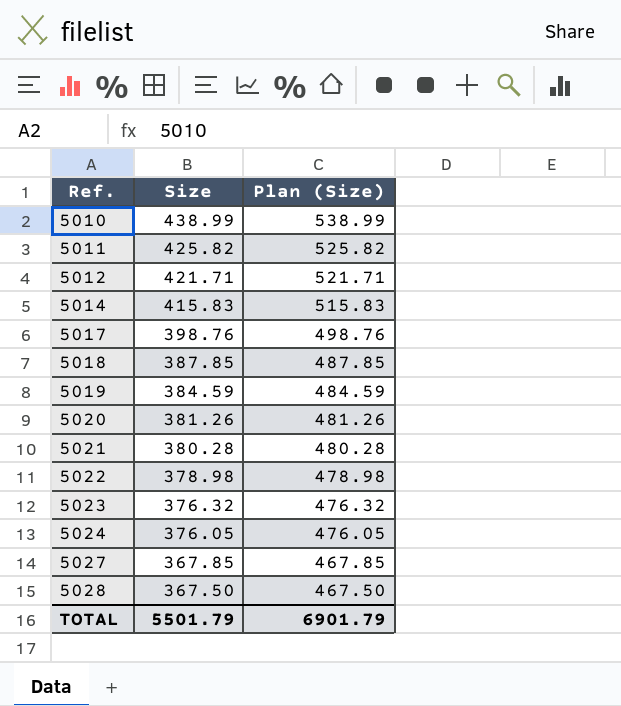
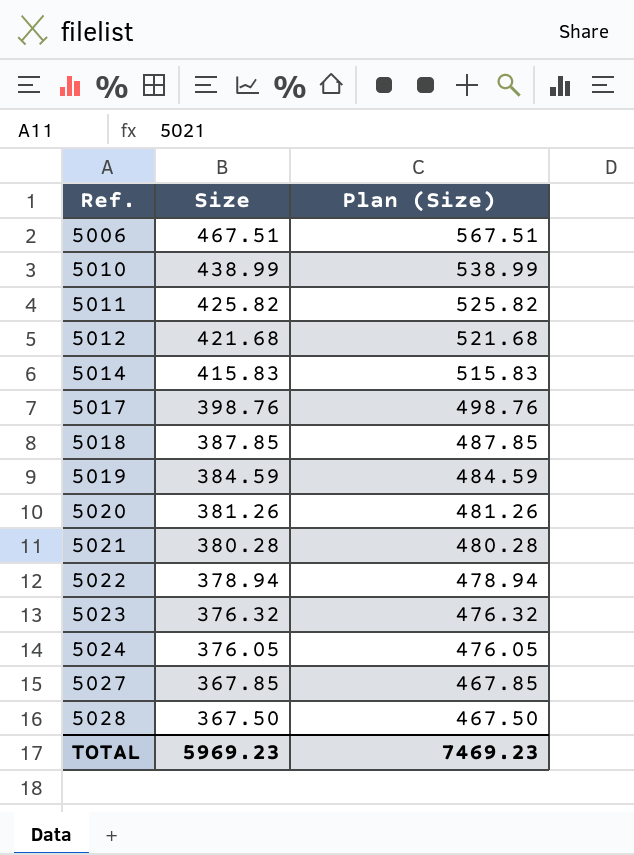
row 5006: none -> 467.51 | 567.51
5012 | Size: 421.71 -> 421.68
5012 | Plan (Size): 521.71 -> 521.68
5022 | Size: 378.98 -> 378.94
5022 | Plan (Size): 478.98 -> 478.94
TOTAL | Size: 5501.79 -> 5969.23
TOTAL | Plan (Size): 6901.79 -> 7469.23

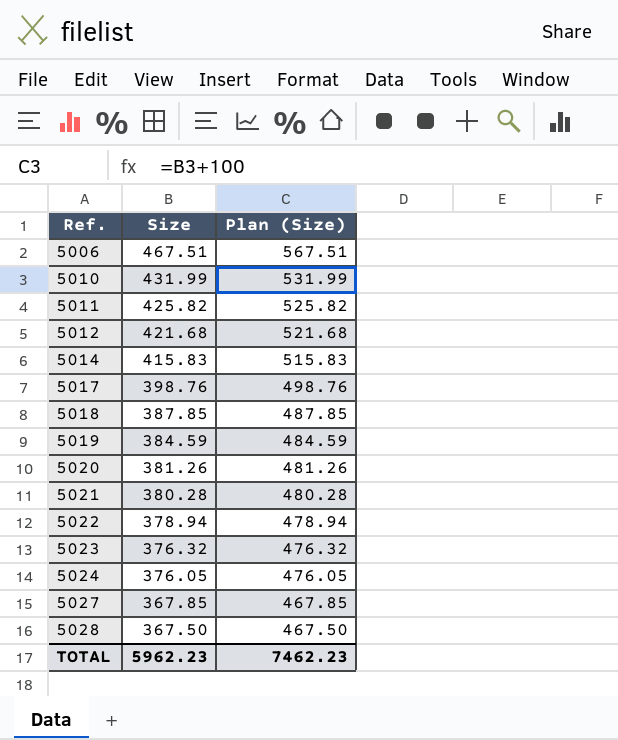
5010 | Size: 438.99 -> 431.99
5010 | Plan (Size): 538.99 -> 531.99
TOTAL | Size: 5969.23 -> 5962.23
TOTAL | Plan (Size): 7469.23 -> 7462.23

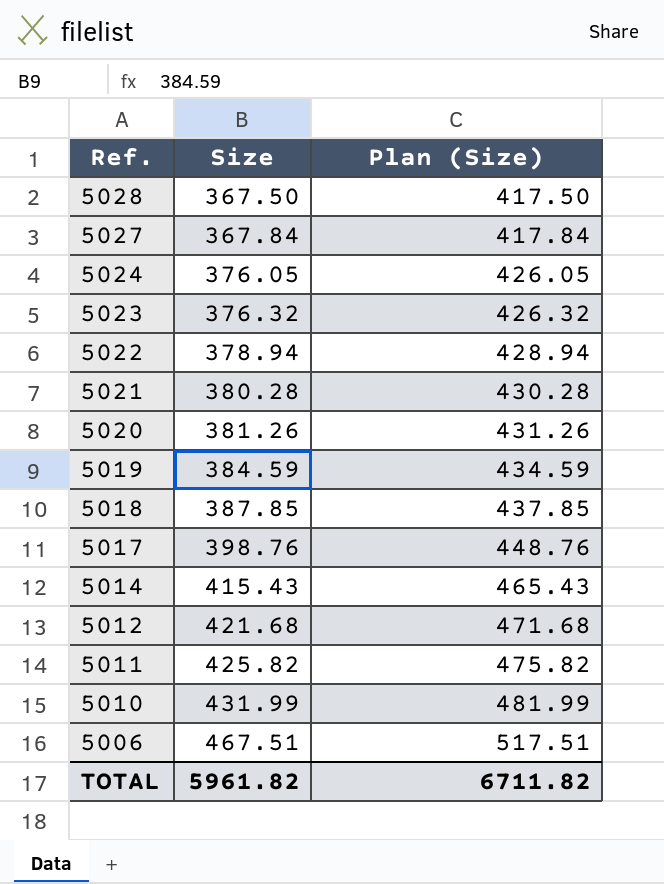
row order: Ref. ascending -> Ref. descending
column Plan (Size) | formula: [Size] + 100 -> [Size] + 50
5027 | Size: 367.85 -> 367.84
5014 | Size: 415.83 -> 415.43
TOTAL | Size: 5962.23 -> 5961.82
TOTAL | Plan (Size): 7462.23 -> 6711.82

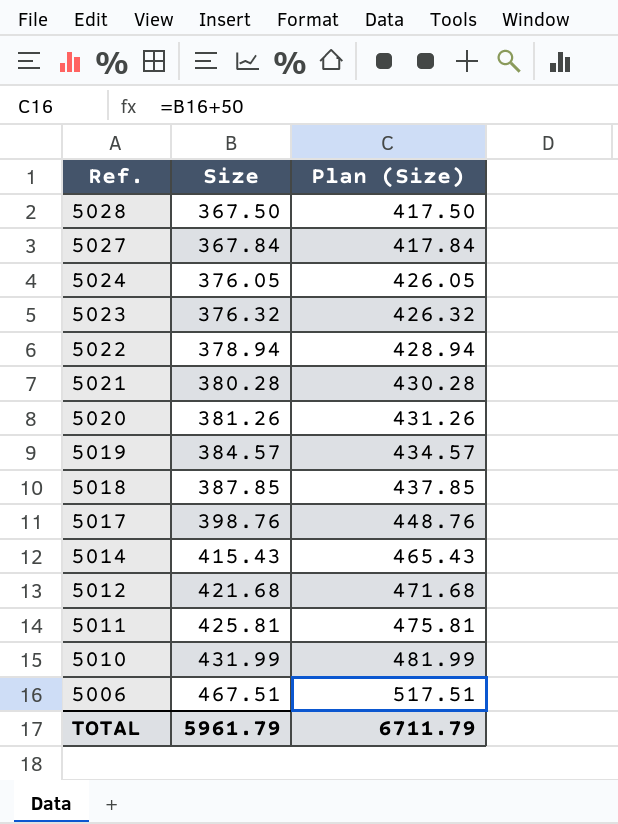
5019 | Size: 384.59 -> 384.57
5019 | Plan (Size): 434.59 -> 434.57
5011 | Size: 425.82 -> 425.81
5011 | Plan (Size): 475.82 -> 475.81
TOTAL | Size: 5961.82 -> 5961.79
TOTAL | Plan (Size): 6711.82 -> 6711.79

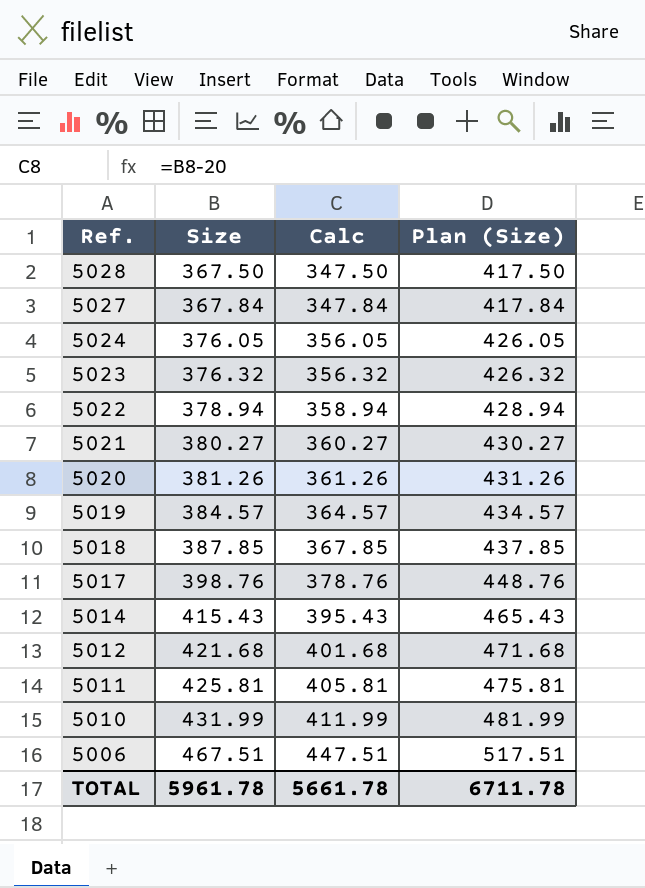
column Calc | formula: none -> [Size] - 20
5021 | Size: 380.28 -> 380.27
5021 | Plan (Size): 430.28 -> 430.27
TOTAL | Size: 5961.79 -> 5961.78
TOTAL | Plan (Size): 6711.79 -> 6711.78

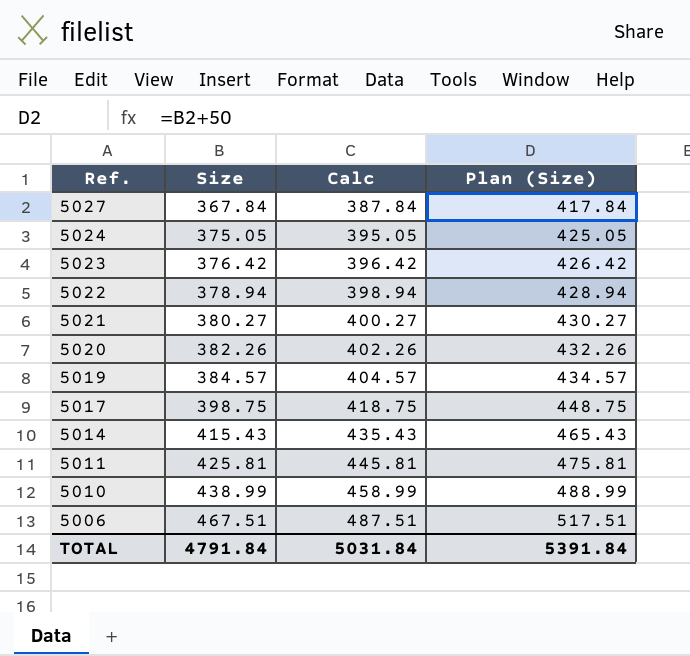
column Calc | formula: [Size] - 20 -> [Size] + 20
row 5028: 367.50 | 347.50 | 417.50 -> none
row 5018: 387.85 | 367.85 | 437.85 -> none
row 5012: 421.68 | 401.68 | 471.68 -> none
5024 | Size: 376.05 -> 375.05
5024 | Plan (Size): 426.05 -> 425.05
5023 | Size: 376.32 -> 376.42
5023 | Plan (Size): 426.32 -> 426.42
5020 | Size: 381.26 -> 382.26
5020 | Plan (Size): 431.26 -> 432.26
5017 | Size: 398.76 -> 398.75
5017 | Plan (Size): 448.76 -> 448.75
5010 | Size: 431.99 -> 438.99
5010 | Plan (Size): 481.99 -> 488.99
TOTAL | Size: 5961.78 -> 4791.84
TOTAL | Calc: 5661.78 -> 5031.84
TOTAL | Plan (Size): 6711.78 -> 5391.84

